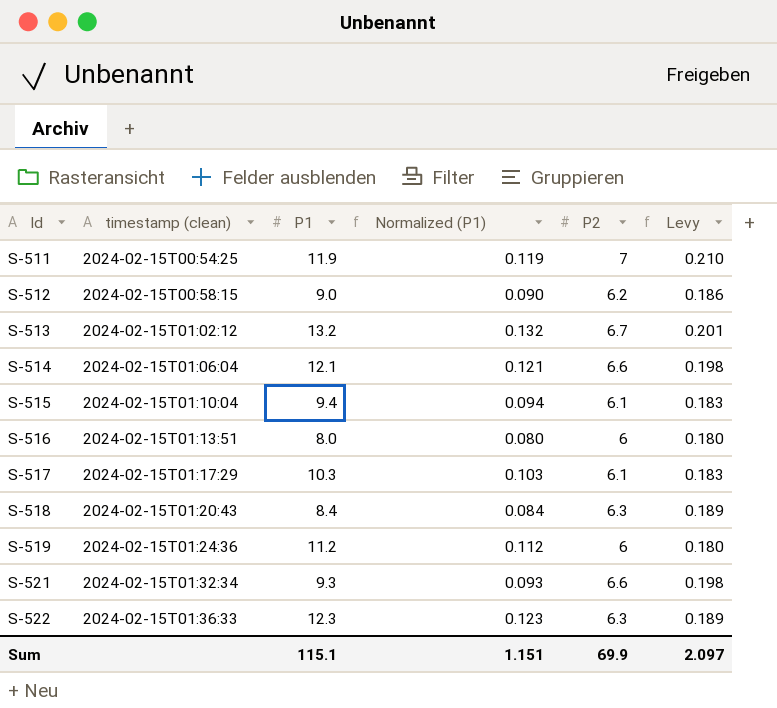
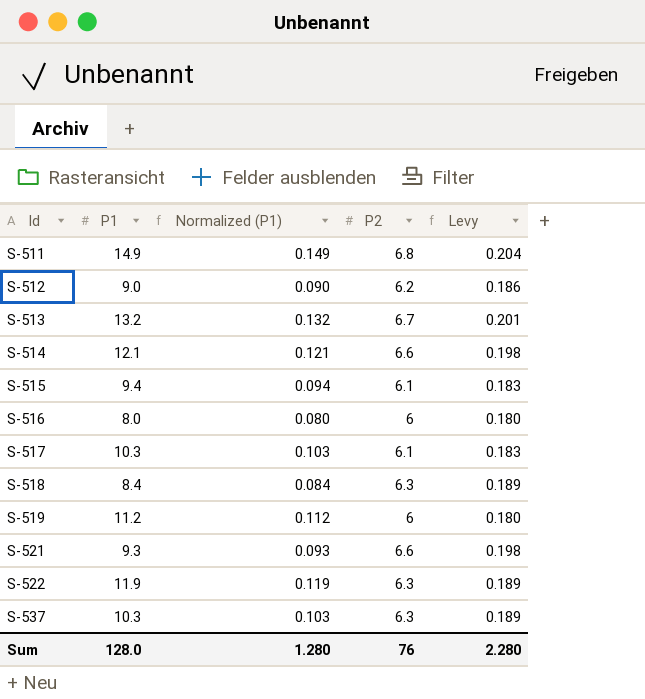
column timestamp (clean) | position: 2 -> none
S-511 | P1: 11.9 -> 14.9
S-511 | Normalized (P1): 0.119 -> 0.149
S-511 | P2: 7 -> 6.8
S-511 | Levy: 0.210 -> 0.204
S-522 | P1: 12.3 -> 11.9
S-522 | Normalized (P1): 0.123 -> 0.119
row S-537: none -> 10.3 | 0.103 | 6.3 | 0.189
Sum | P1: 115.1 -> 128.0
Sum | Normalized (P1): 1.151 -> 1.280
Sum | P2: 69.9 -> 76
Sum | Levy: 2.097 -> 2.280

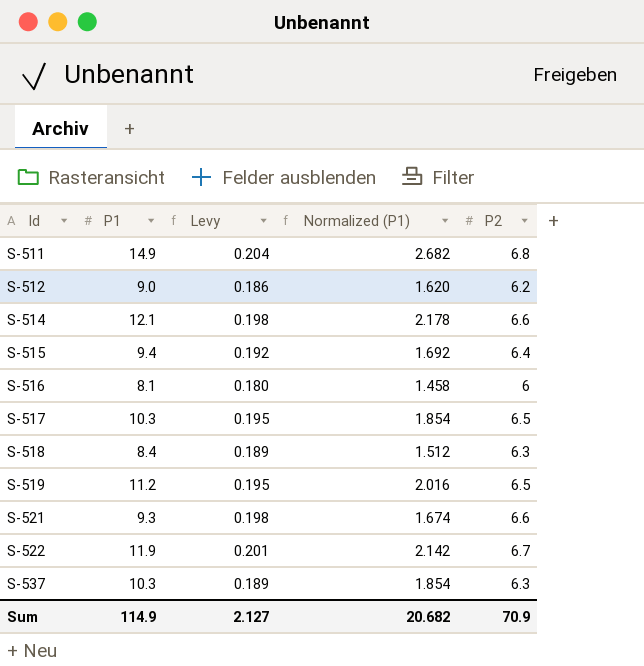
column Levy | position: 5 -> 3
column Normalized (P1) | formula: [P1] * 0.01 -> [P1] * 0.18
row S-513: 13.2 | 0.132 | 6.7 | 0.201 -> none
S-515 | Levy: 0.183 -> 0.192
S-515 | P2: 6.1 -> 6.4
S-516 | P1: 8.0 -> 8.1
S-517 | Levy: 0.183 -> 0.195
S-517 | P2: 6.1 -> 6.5
S-519 | Levy: 0.180 -> 0.195
S-519 | P2: 6 -> 6.5
S-522 | Levy: 0.189 -> 0.201
S-522 | P2: 6.3 -> 6.7
Sum | P1: 128.0 -> 114.9
Sum | Levy: 2.280 -> 2.127
Sum | Normalized (P1): 1.280 -> 20.682
Sum | P2: 76 -> 70.9

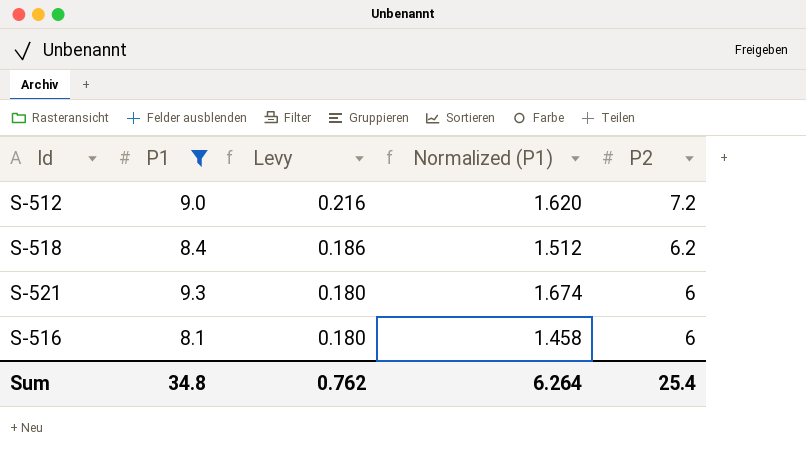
filter: none -> P1 <= 9.3
row order: Id ascending -> Levy descending
S-512 | Levy: 0.186 -> 0.216
S-512 | P2: 6.2 -> 7.2
S-518 | Levy: 0.189 -> 0.186
S-518 | P2: 6.3 -> 6.2
S-521 | Levy: 0.198 -> 0.180
S-521 | P2: 6.6 -> 6
Sum | P1: 114.9 -> 34.8
Sum | Levy: 2.127 -> 0.762
Sum | Normalized (P1): 20.682 -> 6.264
Sum | P2: 70.9 -> 25.4

